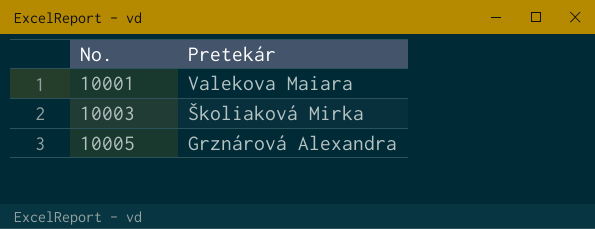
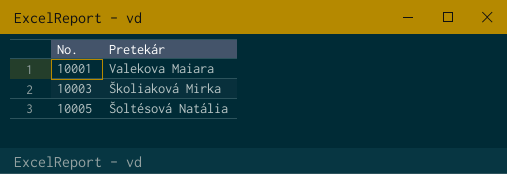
10005 | Pretekár: Grznárová Alexandra -> Šoltésová Natália

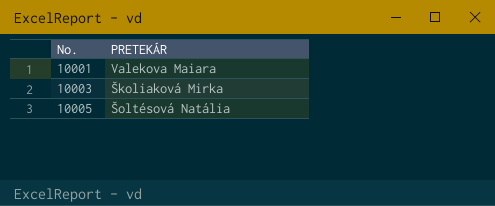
column name: Pretekár -> PRETEKÁR

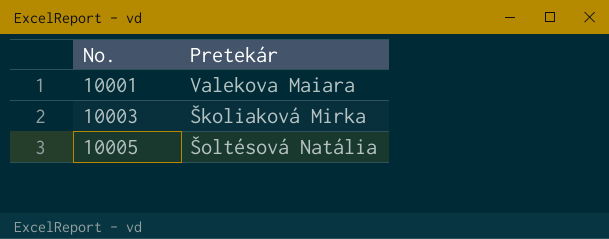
column name: PRETEKÁR -> Pretekár

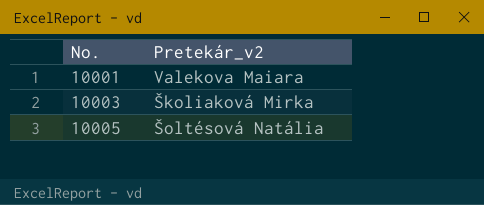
column name: Pretekár -> Pretekár_v2

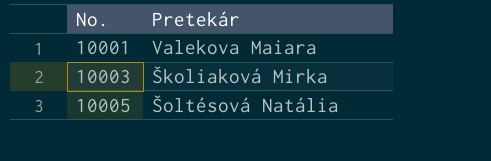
column name: Pretekár_v2 -> Pretekár

